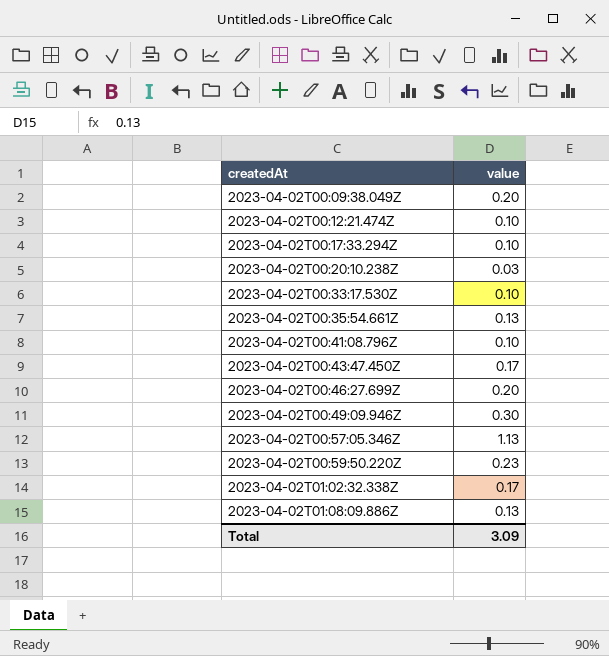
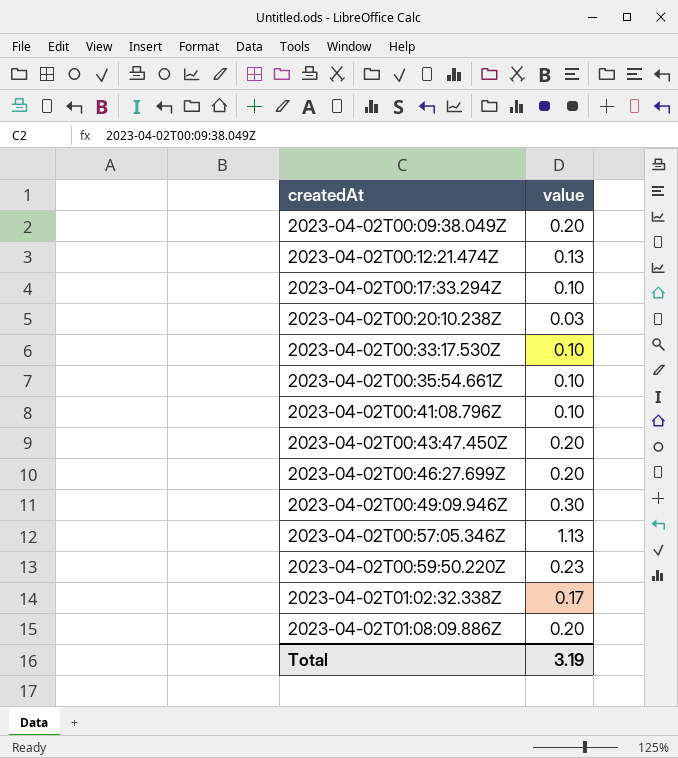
2023-04-02T00:12:21.474Z | value: 0.10 -> 0.13
2023-04-02T00:35:54.661Z | value: 0.13 -> 0.10
2023-04-02T00:43:47.450Z | value: 0.17 -> 0.20
2023-04-02T01:08:09.886Z | value: 0.13 -> 0.20
Total | value: 3.09 -> 3.19

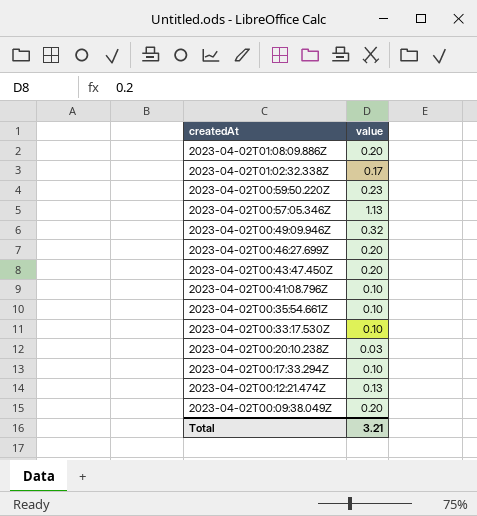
row order: createdAt ascending -> createdAt descending
2023-04-02T00:49:09.946Z | value: 0.30 -> 0.32
Total | value: 3.19 -> 3.21

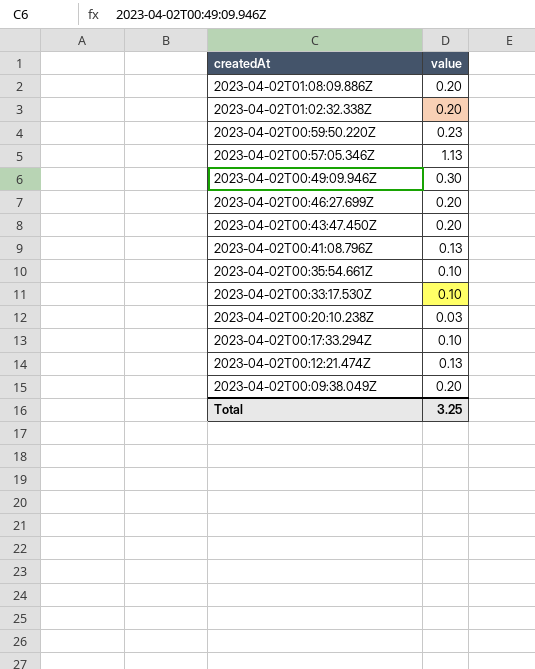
2023-04-02T01:02:32.338Z | value: 0.17 -> 0.20
2023-04-02T00:49:09.946Z | value: 0.32 -> 0.30
2023-04-02T00:41:08.796Z | value: 0.10 -> 0.13
Total | value: 3.21 -> 3.25

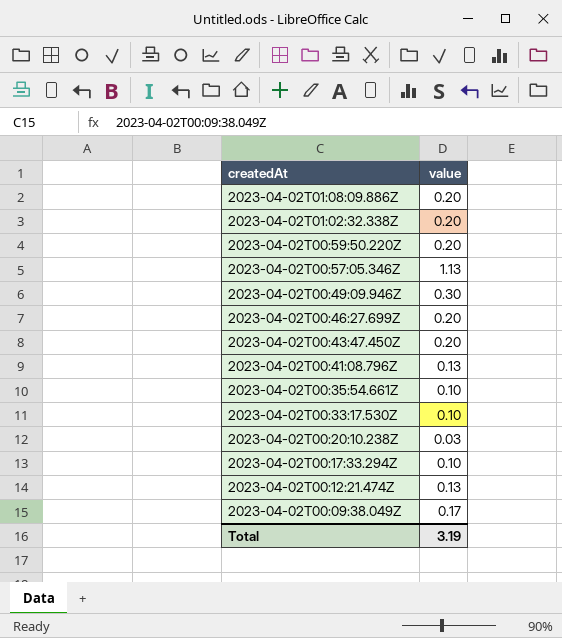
2023-04-02T00:59:50.220Z | value: 0.23 -> 0.20
2023-04-02T00:09:38.049Z | value: 0.20 -> 0.17
Total | value: 3.25 -> 3.19

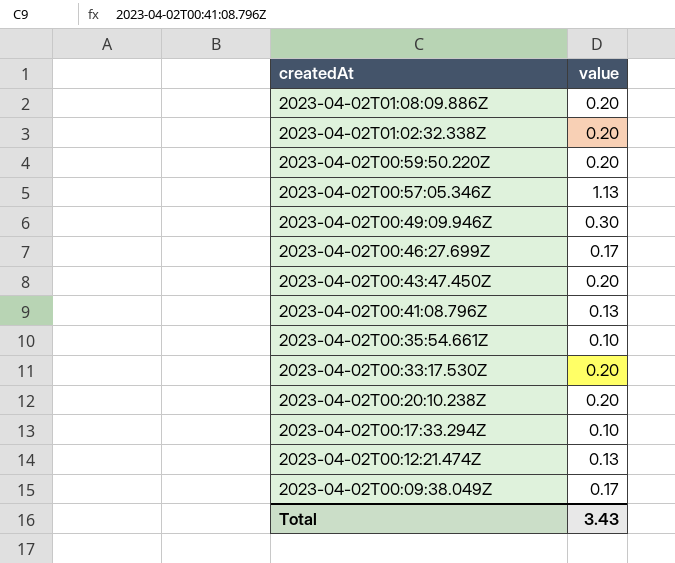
2023-04-02T00:46:27.699Z | value: 0.20 -> 0.17
2023-04-02T00:33:17.530Z | value: 0.10 -> 0.20
2023-04-02T00:20:10.238Z | value: 0.03 -> 0.20
Total | value: 3.19 -> 3.43

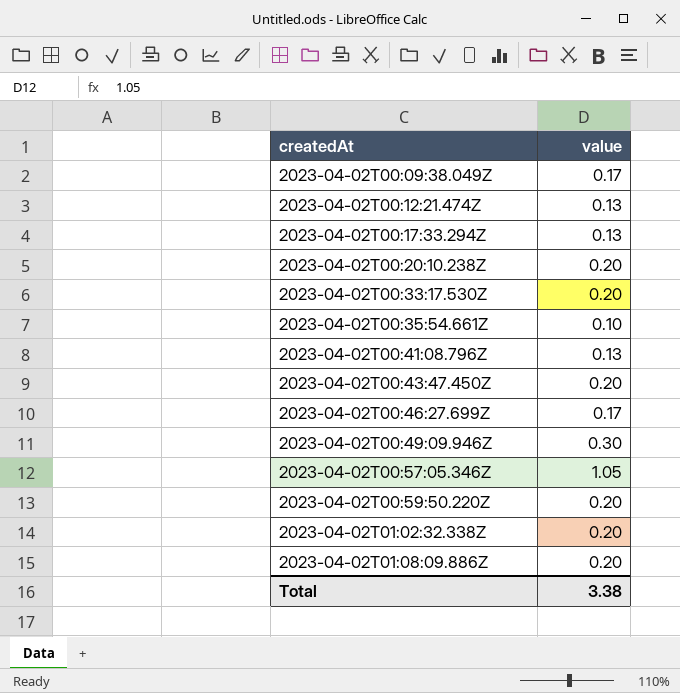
row order: createdAt descending -> createdAt ascending
2023-04-02T00:17:33.294Z | value: 0.10 -> 0.13
2023-04-02T00:57:05.346Z | value: 1.13 -> 1.05
Total | value: 3.43 -> 3.38

